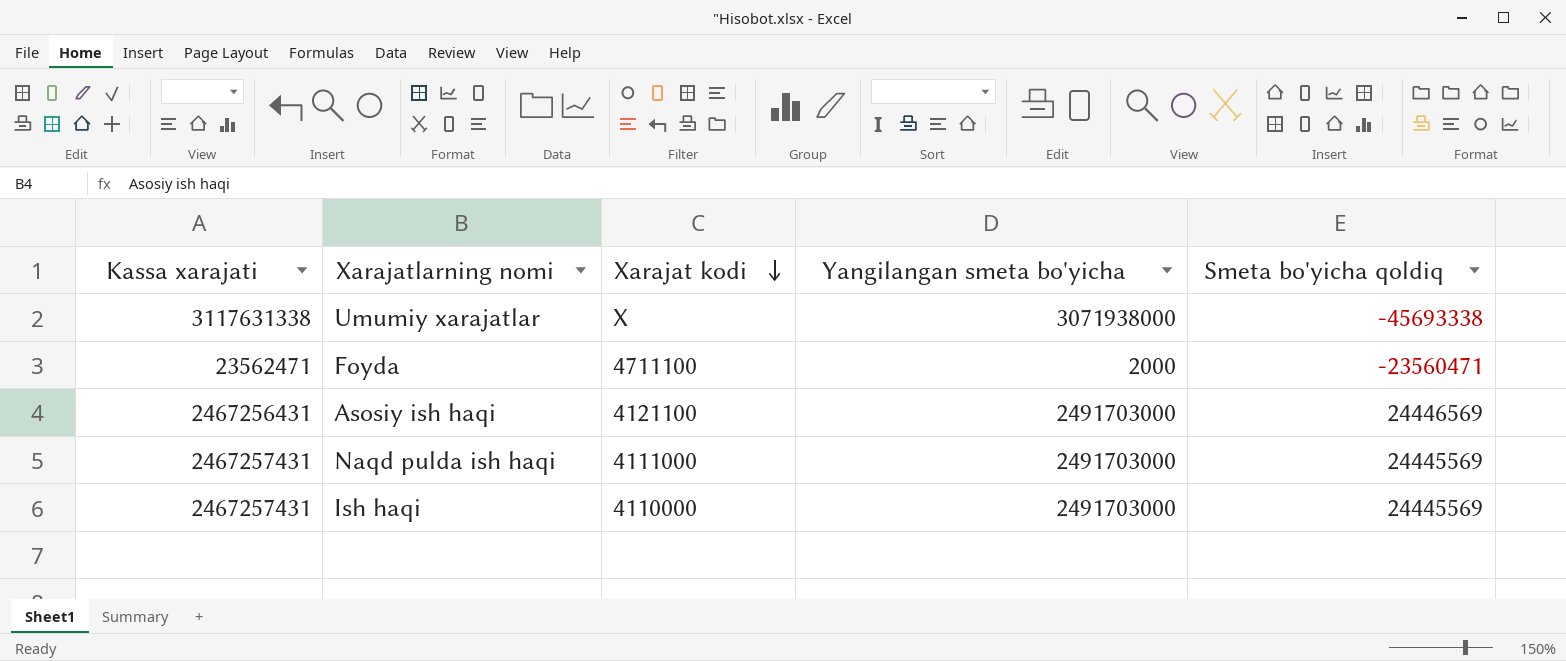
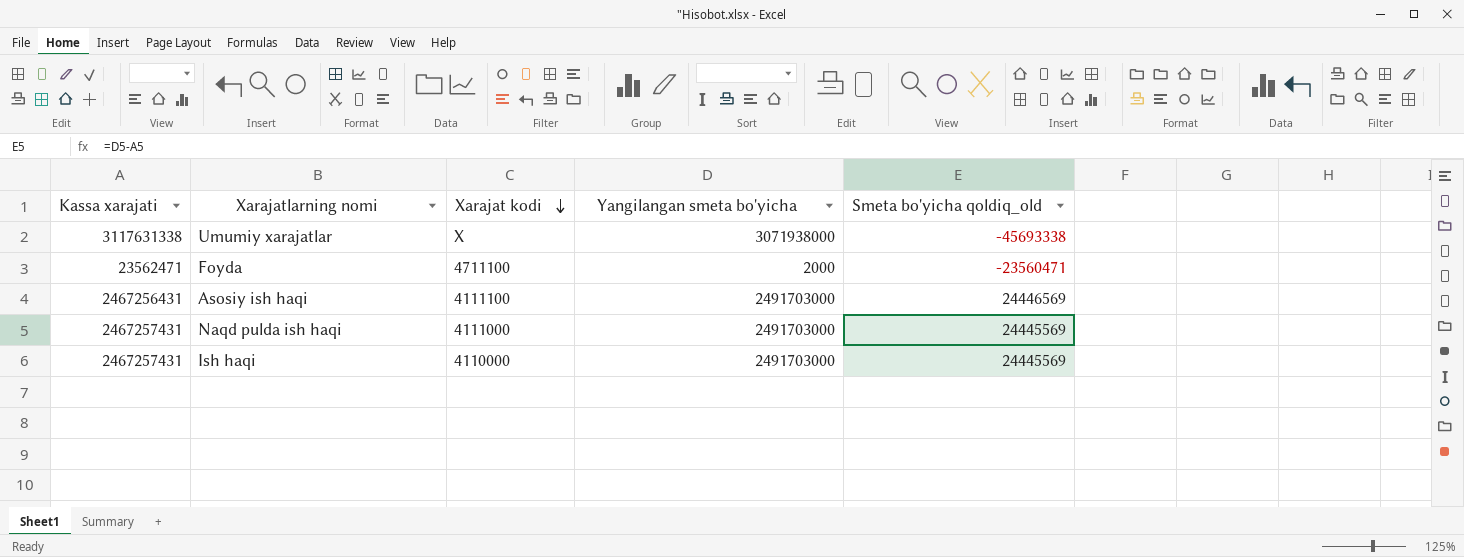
column name: Smeta bo'yicha qoldiq -> Smeta bo'yicha qoldiq_old
Asosiy ish haqi | Xarajat kodi: 4121100 -> 4111100

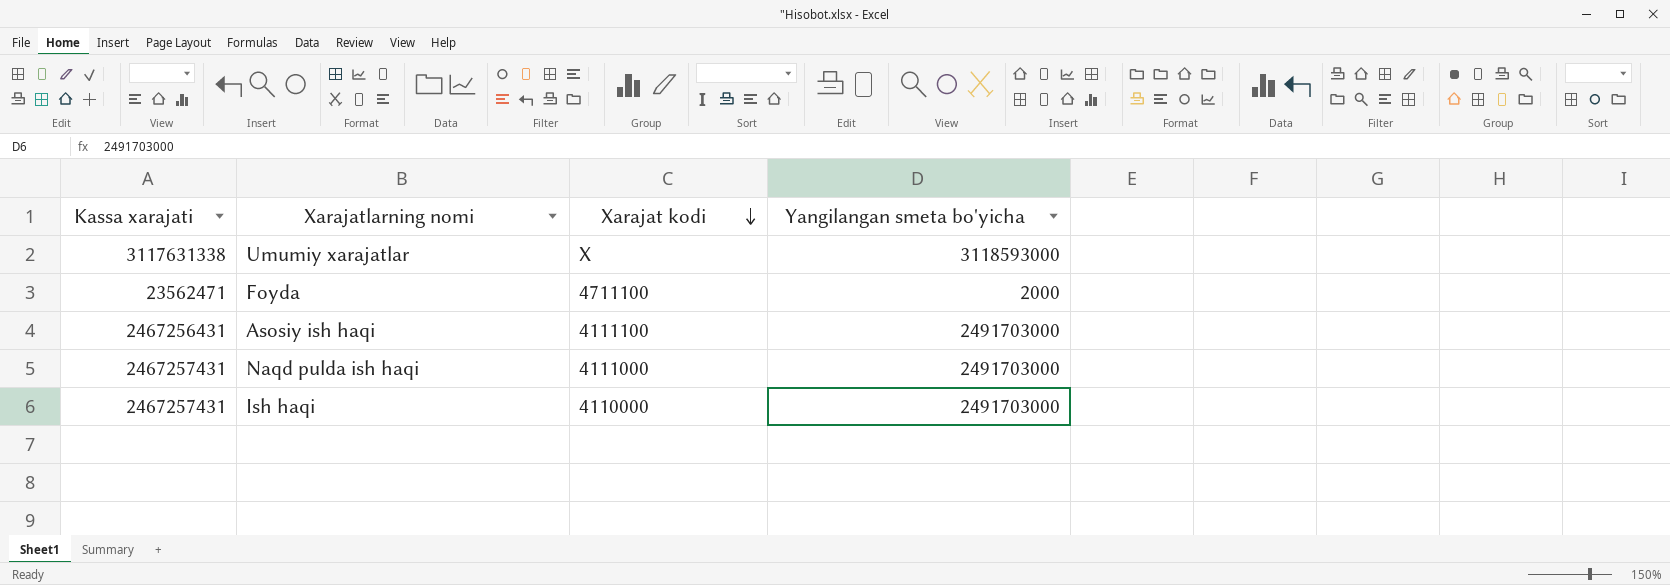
column Smeta bo'yicha qoldiq_old | formula: [Yangilangan smeta bo'yicha] - [Kassa xarajati] -> none
Umumiy xarajatlar | Yangilangan smeta bo'yicha: 3071938000 -> 3118593000

